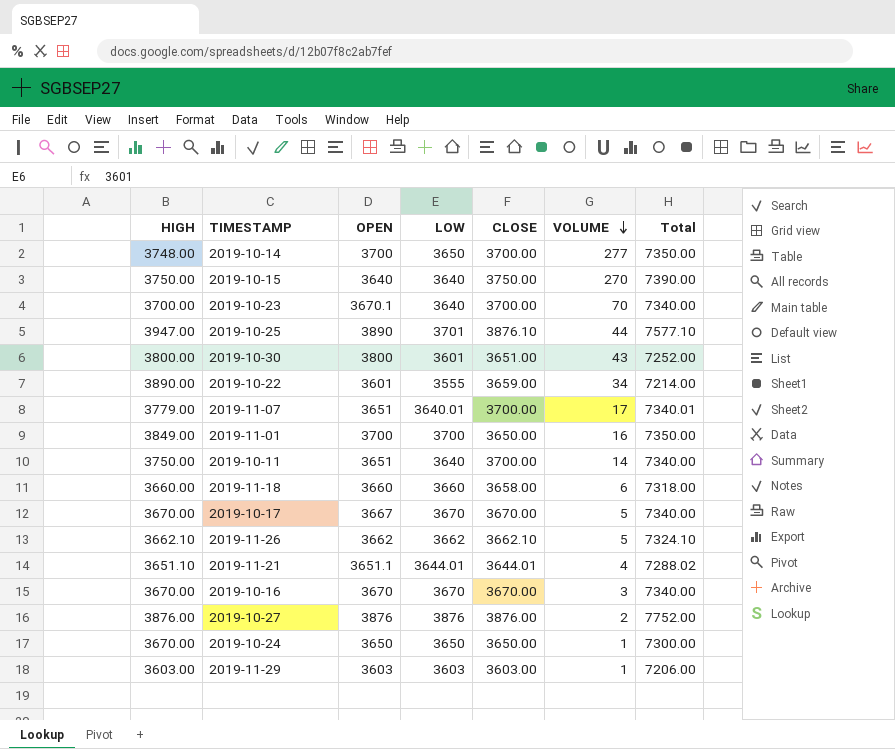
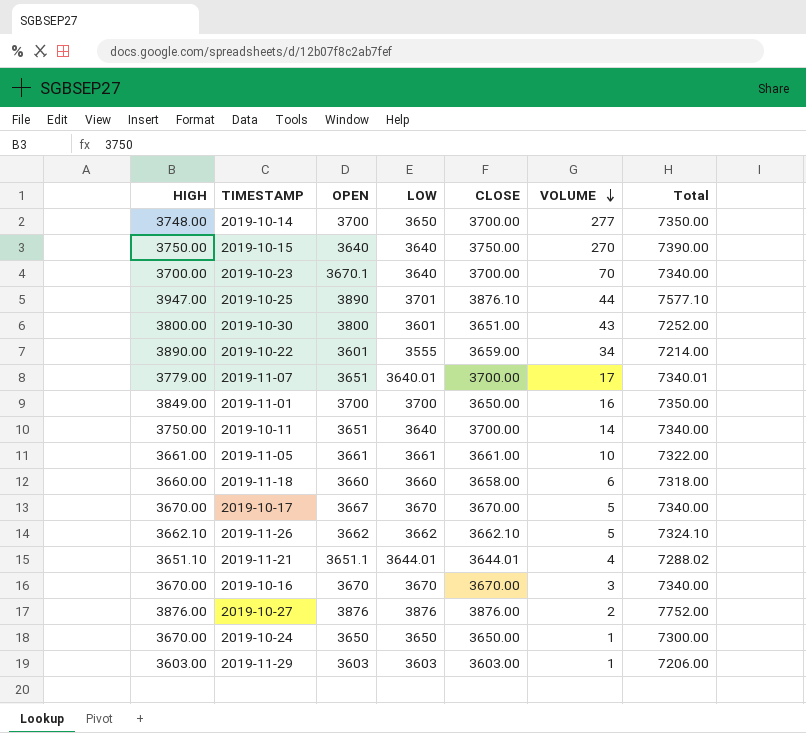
row 2019-11-05: none -> 3661.00 | 3661 | 3661 | 3661.00 | 10 | 7322.00

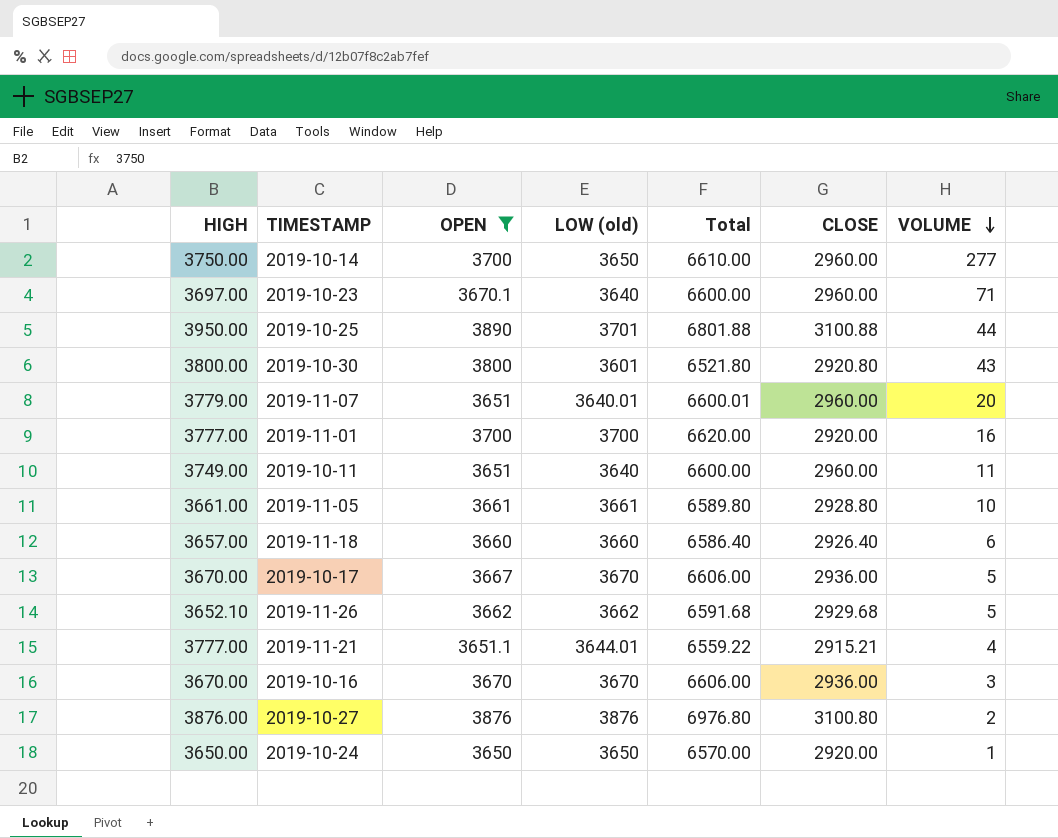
filter: none -> OPEN >= 3650
column name: LOW -> LOW (old)
column Total | position: 7 -> 5
2019-10-14 | HIGH: 3748.00 -> 3750.00
2019-10-14 | Total: 7350.00 -> 6610.00
2019-10-14 | CLOSE: 3700.00 -> 2960.00
2019-10-23 | HIGH: 3700.00 -> 3697.00
2019-10-23 | Total: 7340.00 -> 6600.00
2019-10-23 | CLOSE: 3700.00 -> 2960.00
2019-10-23 | VOLUME: 70 -> 71
2019-10-25 | HIGH: 3947.00 -> 3950.00
2019-10-25 | Total: 7577.10 -> 6801.88
2019-10-25 | CLOSE: 3876.10 -> 3100.88
2019-10-30 | Total: 7252.00 -> 6521.80
2019-10-30 | CLOSE: 3651.00 -> 2920.80
2019-11-07 | Total: 7340.01 -> 6600.01
2019-11-07 | CLOSE: 3700.00 -> 2960.00
2019-11-07 | VOLUME: 17 -> 20
2019-11-01 | HIGH: 3849.00 -> 3777.00
2019-11-01 | Total: 7350.00 -> 6620.00
2019-11-01 | CLOSE: 3650.00 -> 2920.00
2019-10-11 | HIGH: 3750.00 -> 3749.00
2019-10-11 | Total: 7340.00 -> 6600.00
2019-10-11 | CLOSE: 3700.00 -> 2960.00
2019-10-11 | VOLUME: 14 -> 11
2019-11-05 | Total: 7322.00 -> 6589.80
2019-11-05 | CLOSE: 3661.00 -> 2928.80
2019-11-18 | HIGH: 3660.00 -> 3657.00
2019-11-18 | Total: 7318.00 -> 6586.40
2019-11-18 | CLOSE: 3658.00 -> 2926.40
2019-10-17 | Total: 7340.00 -> 6606.00
2019-10-17 | CLOSE: 3670.00 -> 2936.00
2019-11-26 | HIGH: 3662.10 -> 3652.10
2019-11-26 | Total: 7324.10 -> 6591.68
2019-11-26 | CLOSE: 3662.10 -> 2929.68
2019-11-21 | HIGH: 3651.10 -> 3777.00
2019-11-21 | Total: 7288.02 -> 6559.22
2019-11-21 | CLOSE: 3644.01 -> 2915.21
2019-10-16 | Total: 7340.00 -> 6606.00
2019-10-16 | CLOSE: 3670.00 -> 2936.00
2019-10-27 | Total: 7752.00 -> 6976.80
2019-10-27 | CLOSE: 3876.00 -> 3100.80
2019-10-24 | HIGH: 3670.00 -> 3650.00
2019-10-24 | Total: 7300.00 -> 6570.00
2019-10-24 | CLOSE: 3650.00 -> 2920.00

